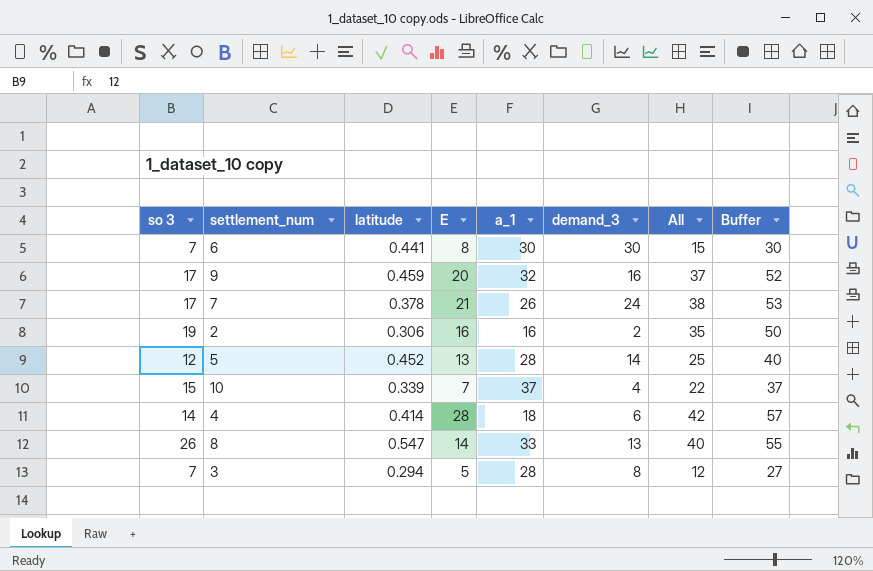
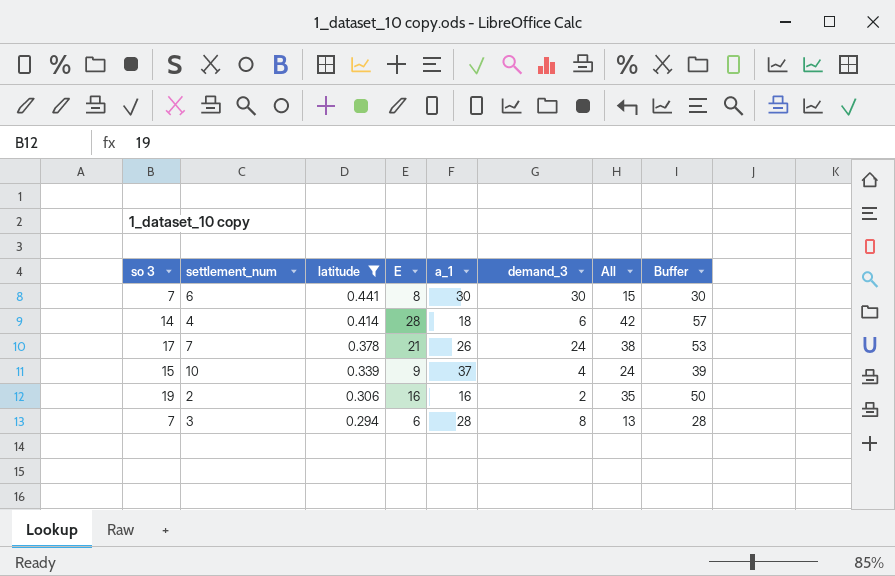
filter: none -> latitude <= 0.441
row order: none -> latitude descending
10 | E: 7 -> 9
10 | All: 22 -> 24
10 | Buffer: 37 -> 39
3 | E: 5 -> 6
3 | All: 12 -> 13
3 | Buffer: 27 -> 28

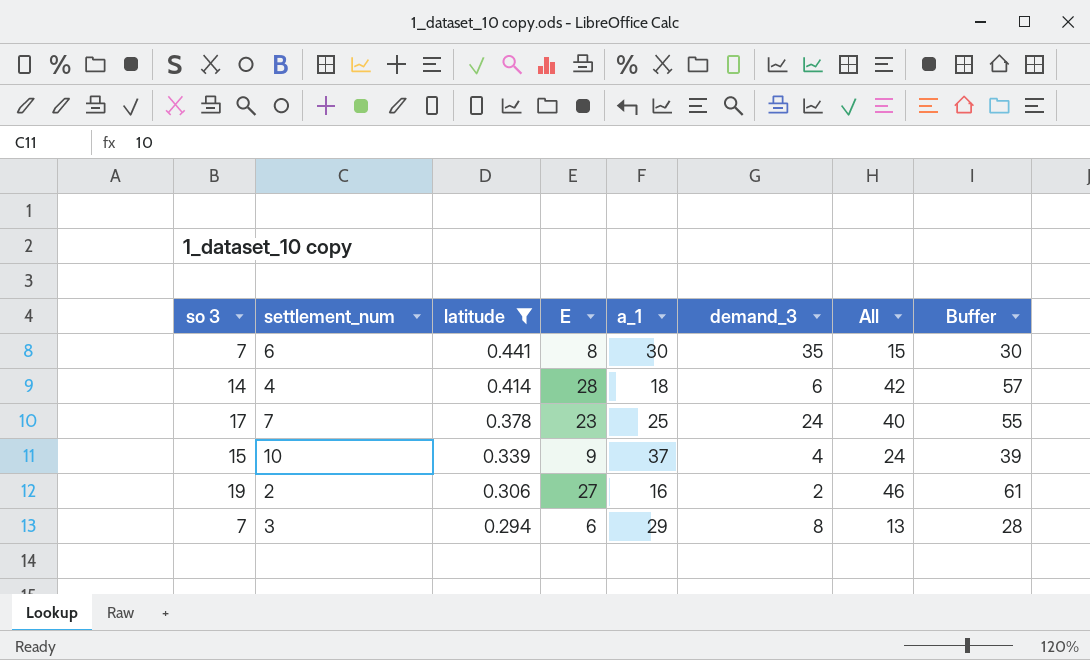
6 | demand_3: 30 -> 35
7 | E: 21 -> 23
7 | a_1: 26 -> 25
7 | All: 38 -> 40
7 | Buffer: 53 -> 55
2 | E: 16 -> 27
2 | All: 35 -> 46
2 | Buffer: 50 -> 61
3 | a_1: 28 -> 29

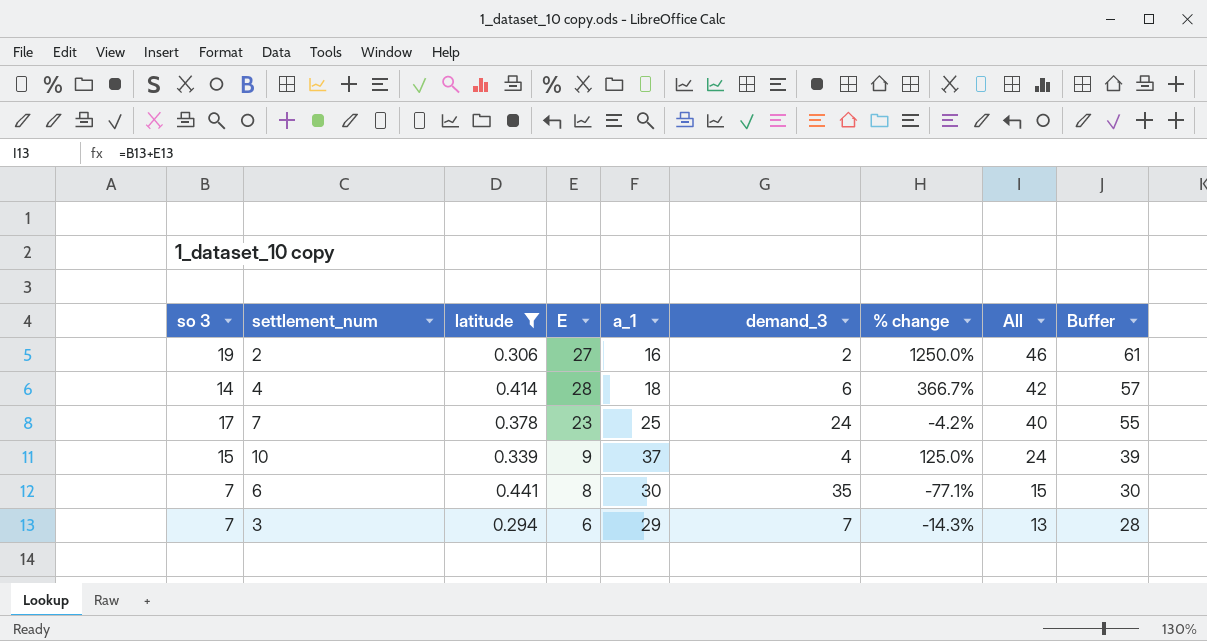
row order: latitude descending -> All descending
column % change | formula: none -> ([E] - [demand_3]) / [demand_3]
3 | demand_3: 8 -> 7

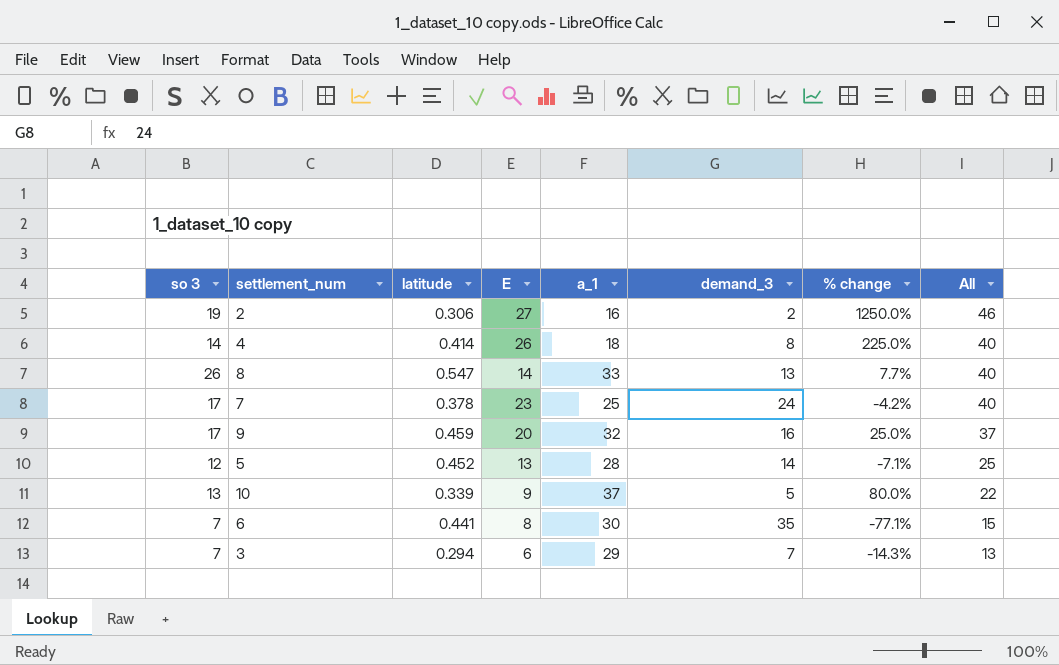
filter: latitude <= 0.441 -> none
column Buffer | formula: [All] + 15 -> none
4 | E: 28 -> 26
4 | demand_3: 6 -> 8
4 | % change: 366.7% -> 225.0%
4 | All: 42 -> 40
10 | so 3: 15 -> 13
10 | demand_3: 4 -> 5
10 | % change: 125.0% -> 80.0%
10 | All: 24 -> 22

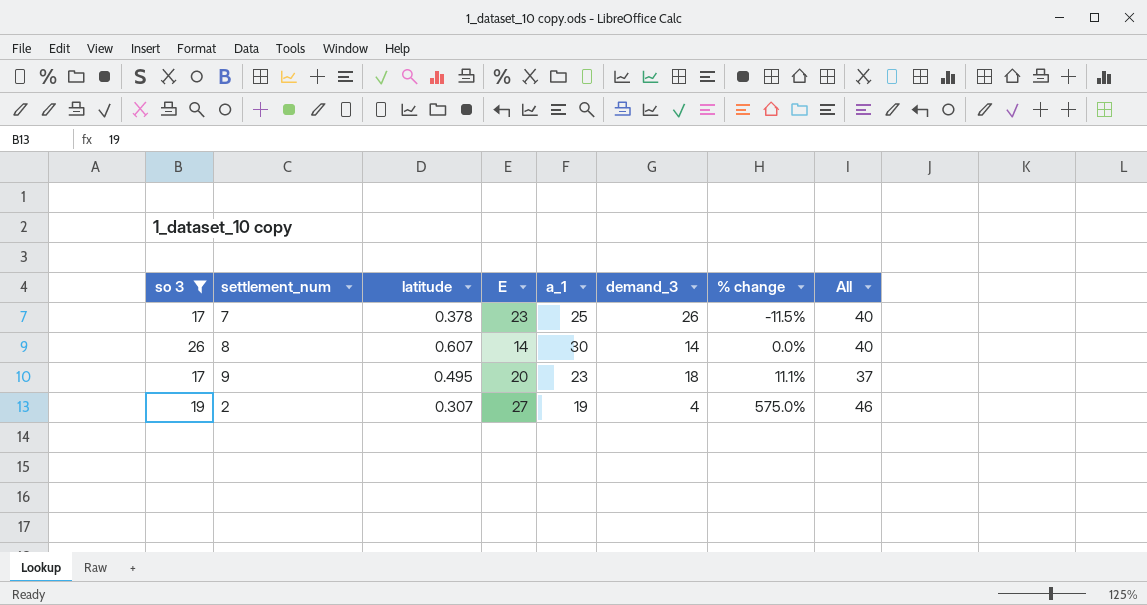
filter: none -> so 3 >= 17
row order: All descending -> % change ascending
7 | demand_3: 24 -> 26
7 | % change: -4.2% -> -11.5%
8 | latitude: 0.547 -> 0.607
8 | a_1: 33 -> 30
8 | demand_3: 13 -> 14
8 | % change: 7.7% -> 0.0%
9 | latitude: 0.459 -> 0.495
9 | a_1: 32 -> 23
9 | demand_3: 16 -> 18
9 | % change: 25.0% -> 11.1%
2 | latitude: 0.306 -> 0.307
2 | a_1: 16 -> 19
2 | demand_3: 2 -> 4
2 | % change: 1250.0% -> 575.0%

